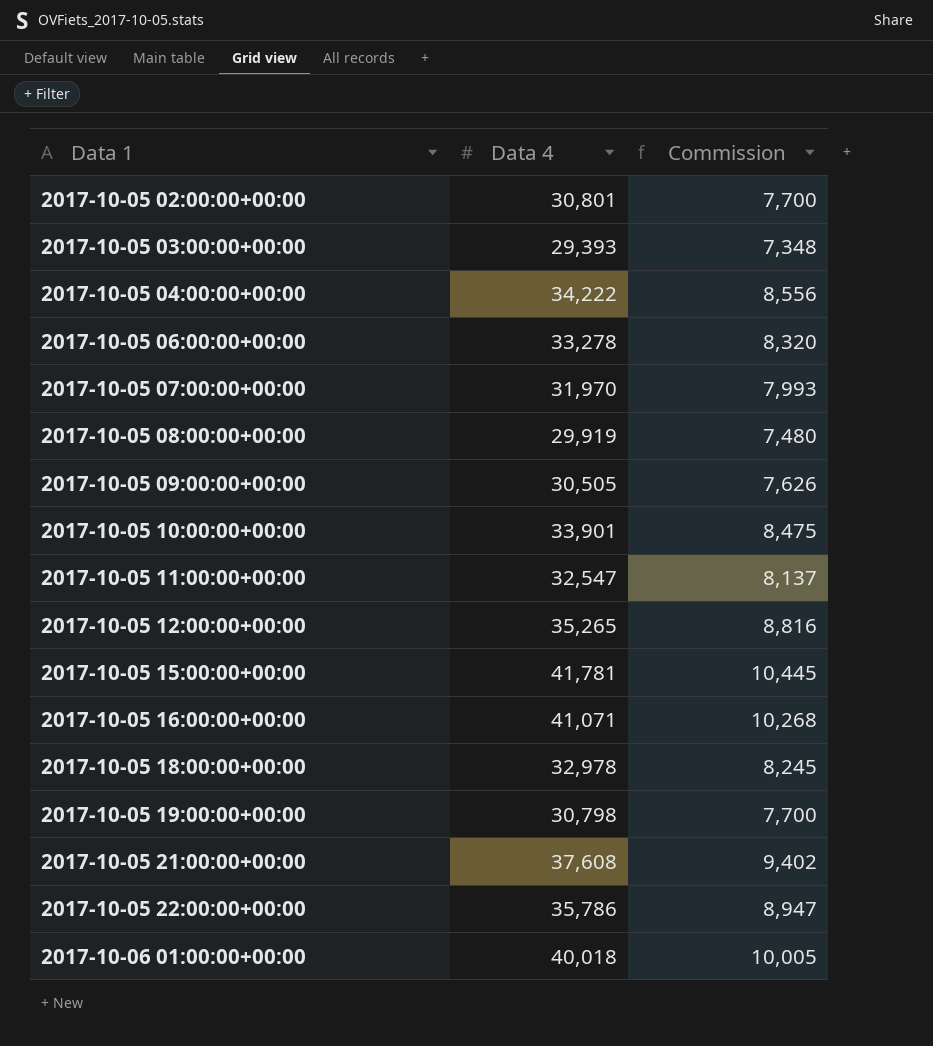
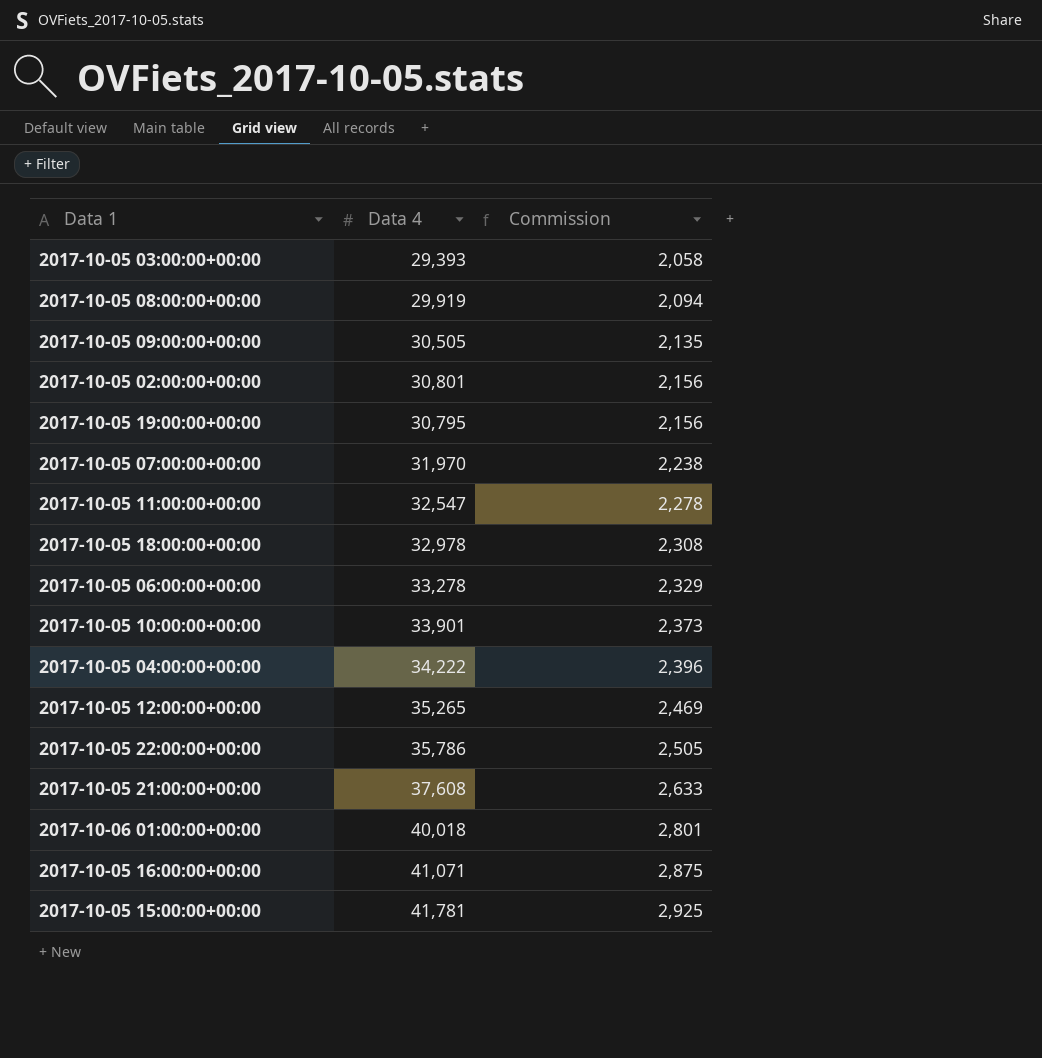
row order: Data 1 ascending -> Commission ascending
column Commission | formula: [Data 4] * 0.25 -> [Data 4] * 0.07
2017-10-05 19:00:00+00:00 | Data 4: 30,798 -> 30,795

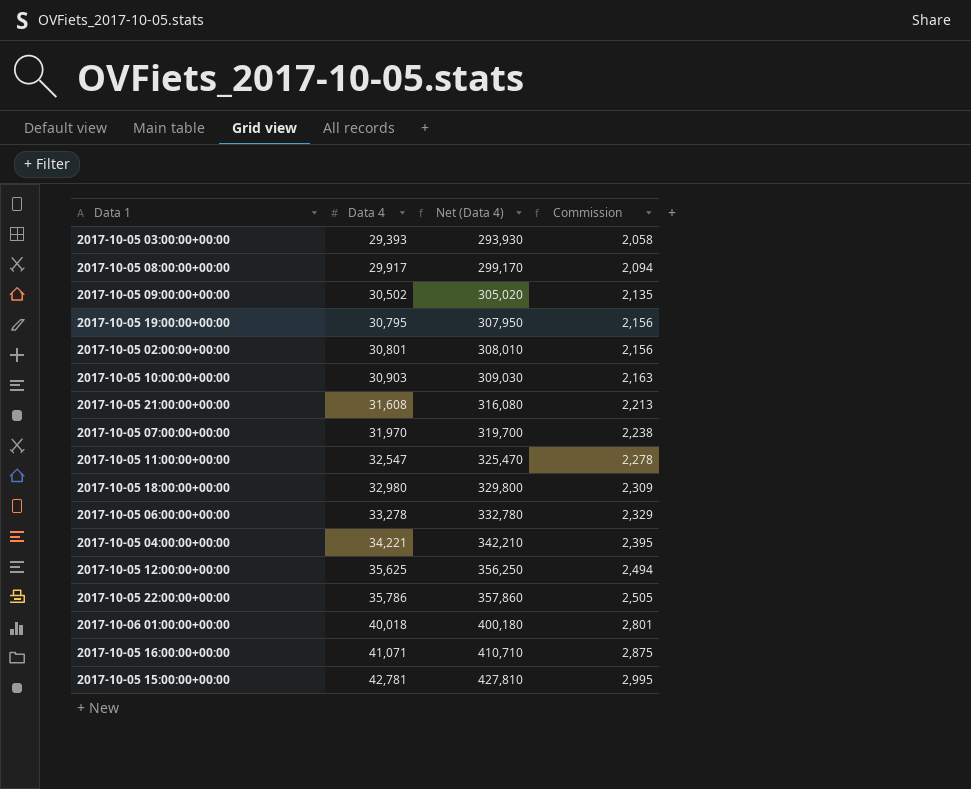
row order: Commission ascending -> Data 4 ascending
column Net (Data 4) | formula: none -> [Data 4] * 10
2017-10-05 08:00:00+00:00 | Data 4: 29,919 -> 29,917
2017-10-05 09:00:00+00:00 | Data 4: 30,505 -> 30,502
2017-10-05 10:00:00+00:00 | Data 4: 33,901 -> 30,903
2017-10-05 10:00:00+00:00 | Commission: 2,373 -> 2,163
2017-10-05 21:00:00+00:00 | Data 4: 37,608 -> 31,608
2017-10-05 21:00:00+00:00 | Commission: 2,633 -> 2,213
2017-10-05 18:00:00+00:00 | Data 4: 32,978 -> 32,980
2017-10-05 18:00:00+00:00 | Commission: 2,308 -> 2,309
2017-10-05 04:00:00+00:00 | Data 4: 34,222 -> 34,221
2017-10-05 04:00:00+00:00 | Commission: 2,396 -> 2,395
2017-10-05 12:00:00+00:00 | Data 4: 35,265 -> 35,625
2017-10-05 12:00:00+00:00 | Commission: 2,469 -> 2,494
2017-10-05 15:00:00+00:00 | Data 4: 41,781 -> 42,781
2017-10-05 15:00:00+00:00 | Commission: 2,925 -> 2,995

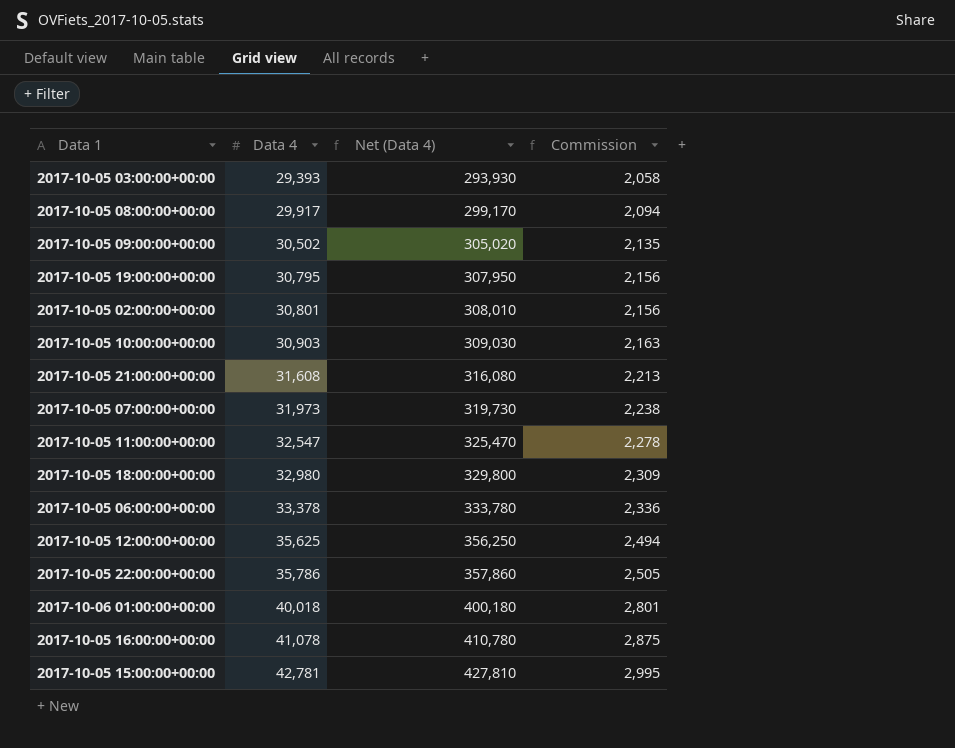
row 2017-10-05 04:00:00+00:00: 34,221 | 342,210 | 2,395 -> none
2017-10-05 07:00:00+00:00 | Data 4: 31,970 -> 31,973
2017-10-05 07:00:00+00:00 | Net (Data 4): 319,700 -> 319,730
2017-10-05 06:00:00+00:00 | Data 4: 33,278 -> 33,378
2017-10-05 06:00:00+00:00 | Net (Data 4): 332,780 -> 333,780
2017-10-05 06:00:00+00:00 | Commission: 2,329 -> 2,336
2017-10-05 16:00:00+00:00 | Data 4: 41,071 -> 41,078
2017-10-05 16:00:00+00:00 | Net (Data 4): 410,710 -> 410,780

